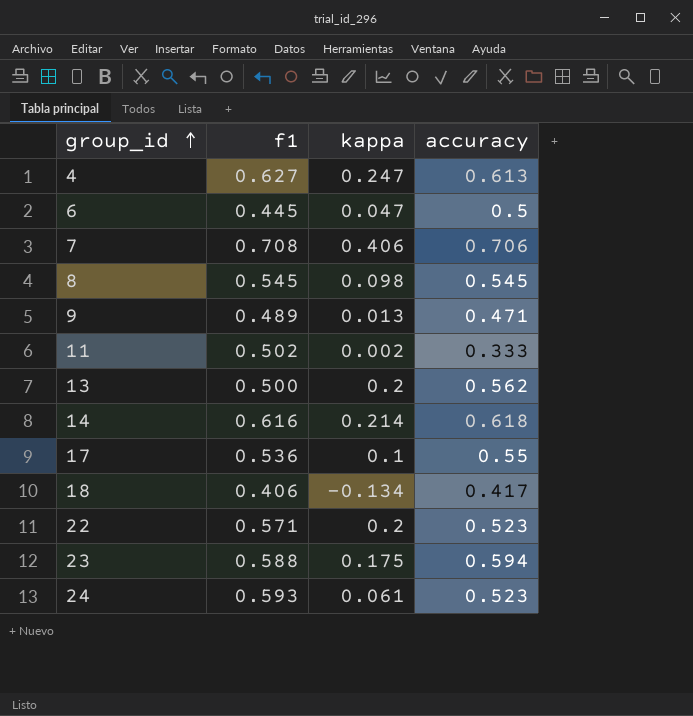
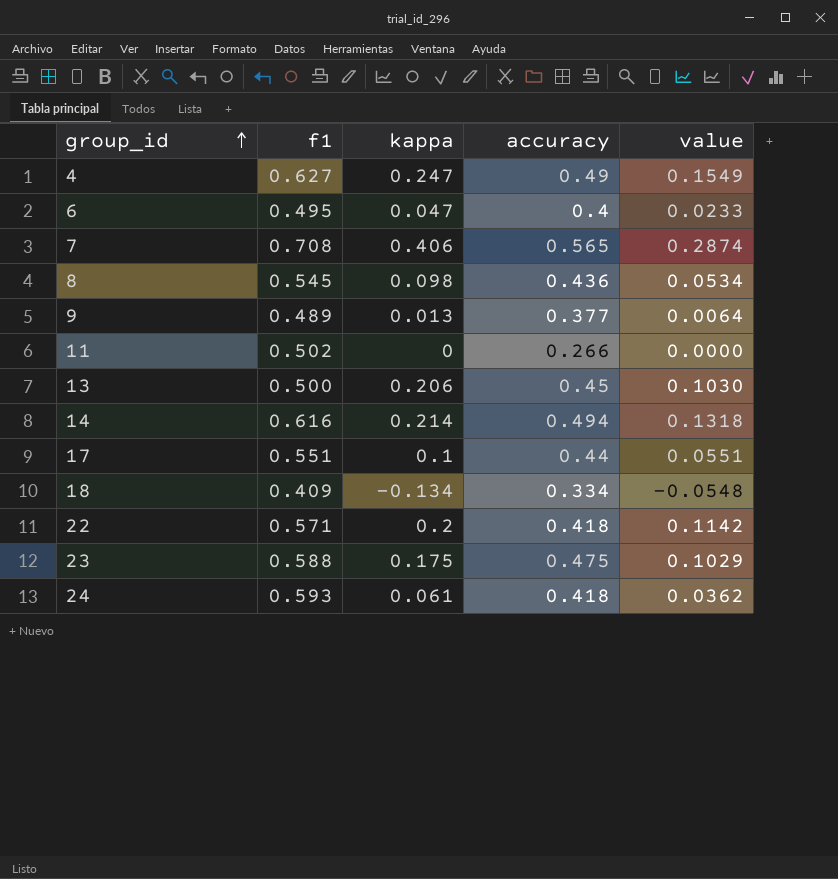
column value | formula: none -> [f1] * [kappa]
4 | accuracy: 0.613 -> 0.49
6 | f1: 0.445 -> 0.495
6 | accuracy: 0.5 -> 0.4
7 | accuracy: 0.706 -> 0.565
8 | accuracy: 0.545 -> 0.436
9 | accuracy: 0.471 -> 0.377
11 | kappa: 0.002 -> 0
11 | accuracy: 0.333 -> 0.266
13 | kappa: 0.2 -> 0.206
13 | accuracy: 0.562 -> 0.45
14 | accuracy: 0.618 -> 0.494
17 | f1: 0.536 -> 0.551
17 | accuracy: 0.55 -> 0.44
18 | f1: 0.406 -> 0.409
18 | accuracy: 0.417 -> 0.334
22 | accuracy: 0.523 -> 0.418
23 | accuracy: 0.594 -> 0.475
24 | accuracy: 0.523 -> 0.418

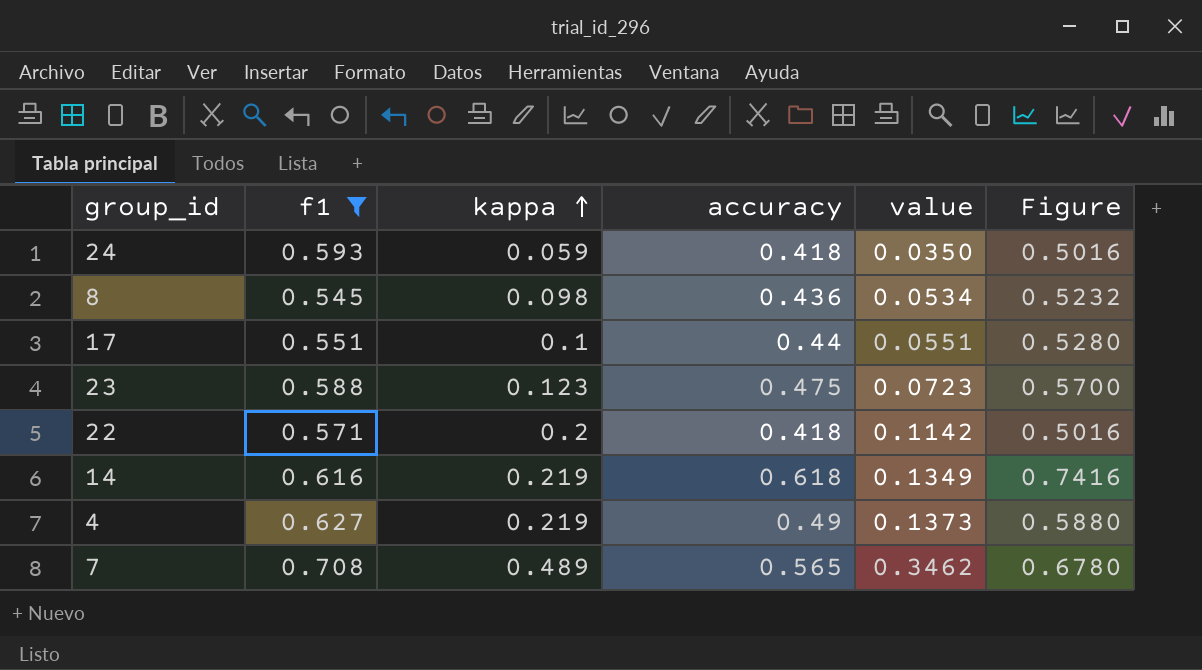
filter: none -> f1 >= 0.545
row order: group_id ascending -> kappa ascending
column Figure | formula: none -> [accuracy] * 1.2
24 | kappa: 0.061 -> 0.059
24 | value: 0.0362 -> 0.0350
23 | kappa: 0.175 -> 0.123
23 | value: 0.1029 -> 0.0723
14 | kappa: 0.214 -> 0.219
14 | accuracy: 0.494 -> 0.618
14 | value: 0.1318 -> 0.1349
4 | kappa: 0.247 -> 0.219
4 | value: 0.1549 -> 0.1373
7 | kappa: 0.406 -> 0.489
7 | value: 0.2874 -> 0.3462

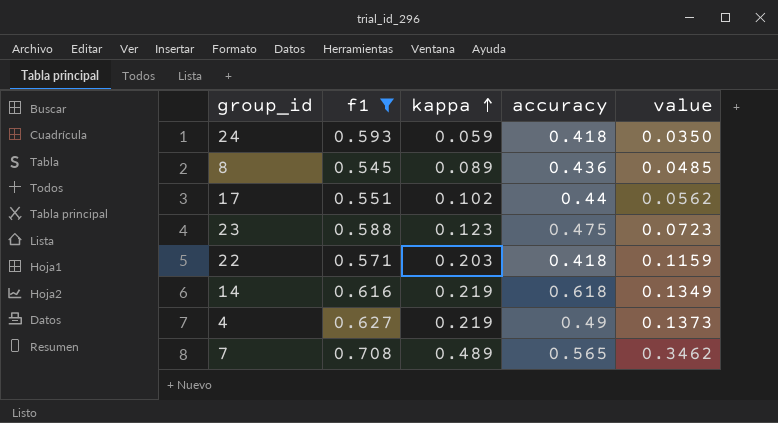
column Figure | formula: [accuracy] * 1.2 -> none
8 | kappa: 0.098 -> 0.089
8 | value: 0.0534 -> 0.0485
17 | kappa: 0.1 -> 0.102
17 | value: 0.0551 -> 0.0562
22 | kappa: 0.2 -> 0.203
22 | value: 0.1142 -> 0.1159

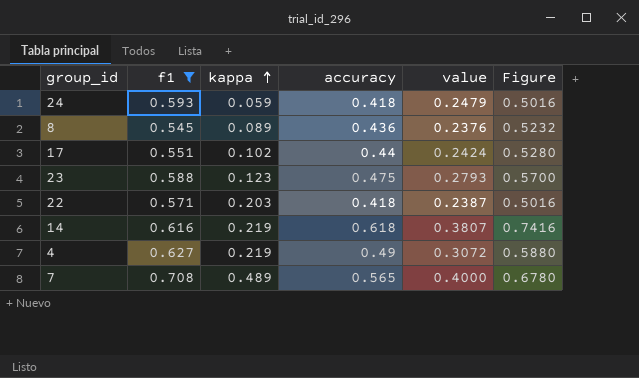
column value | formula: [f1] * [kappa] -> [f1] * [accuracy]
column Figure | formula: none -> [accuracy] * 1.2

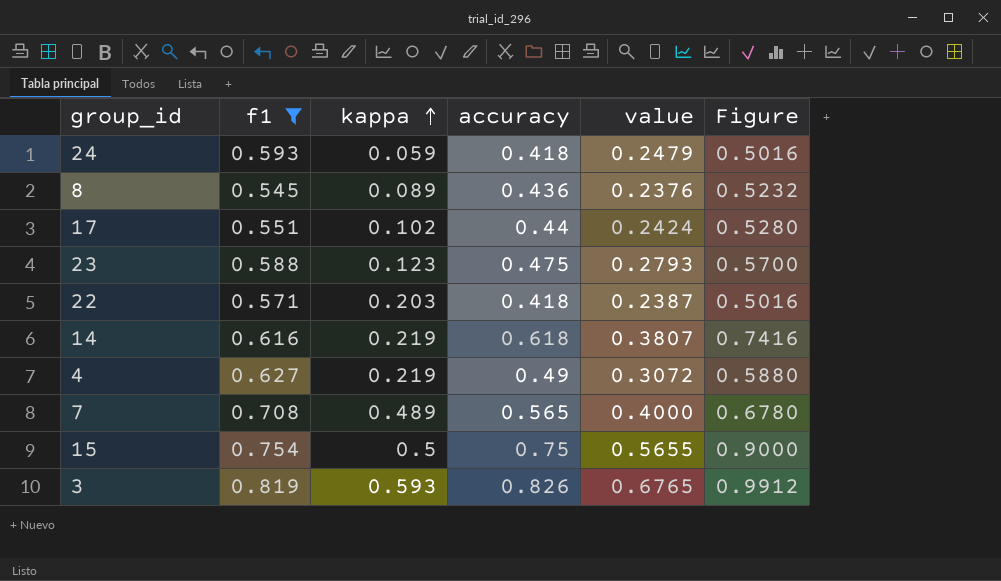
row 15: none -> 0.754 | 0.5 | 0.75 | 0.5655 | 0.9000
row 3: none -> 0.819 | 0.593 | 0.826 | 0.6765 | 0.9912

